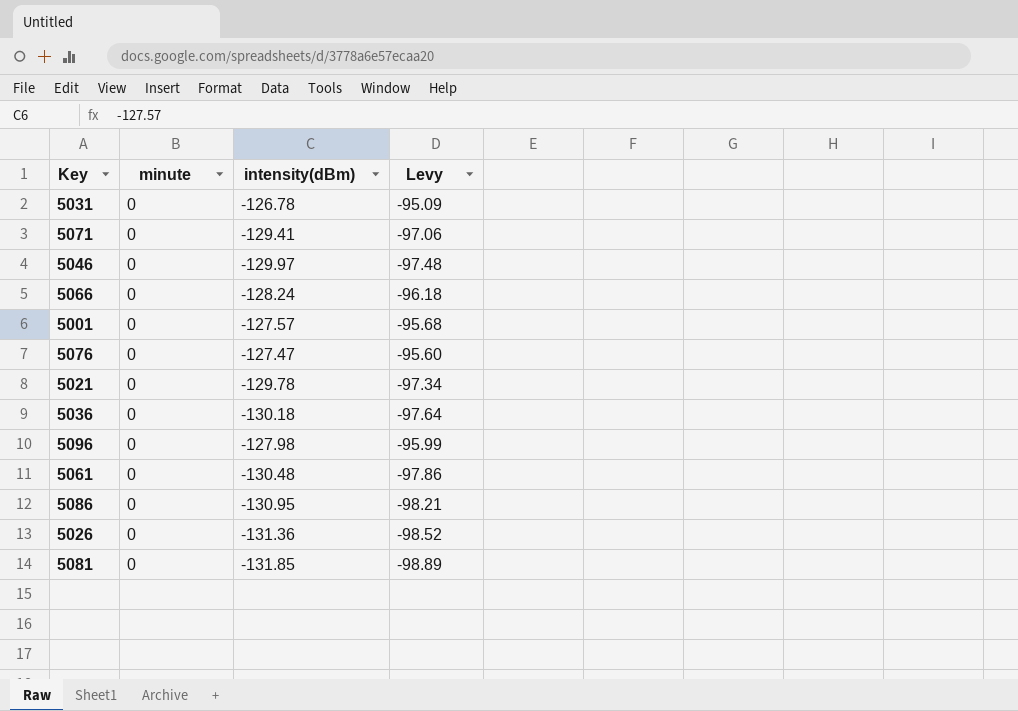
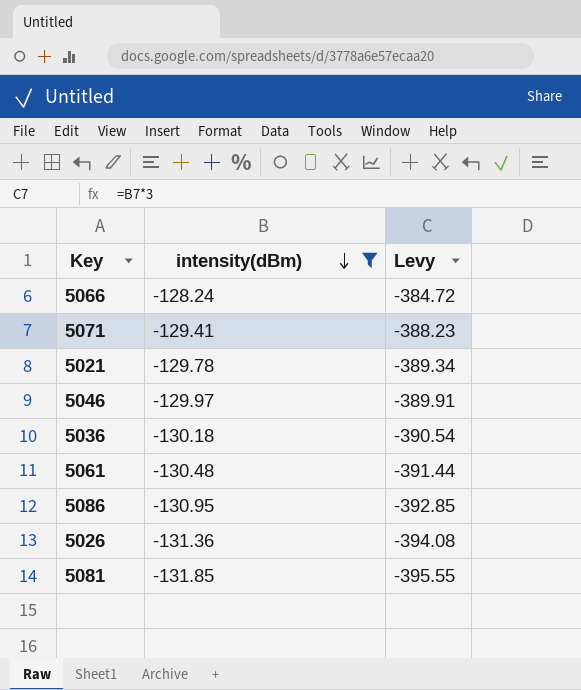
filter: none -> intensity(dBm) <= -128.24
row order: none -> intensity(dBm) descending
column minute | position: 2 -> none
column Levy | formula: [intensity(dBm)] * 0.75 -> [intensity(dBm)] * 3

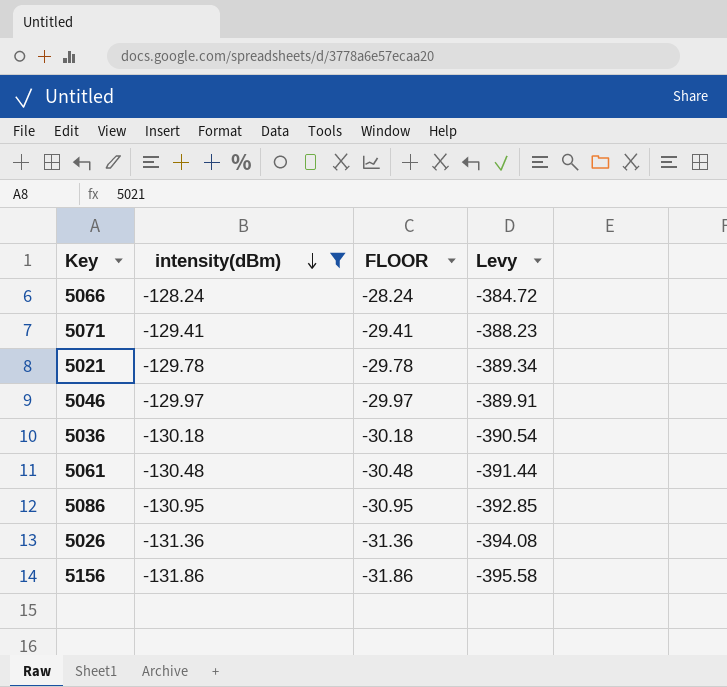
column FLOOR | formula: none -> [intensity(dBm)] + 100
row 5081: -131.85 | -395.55 -> none
row 5156: none -> -131.86 | -31.86 | -395.58

